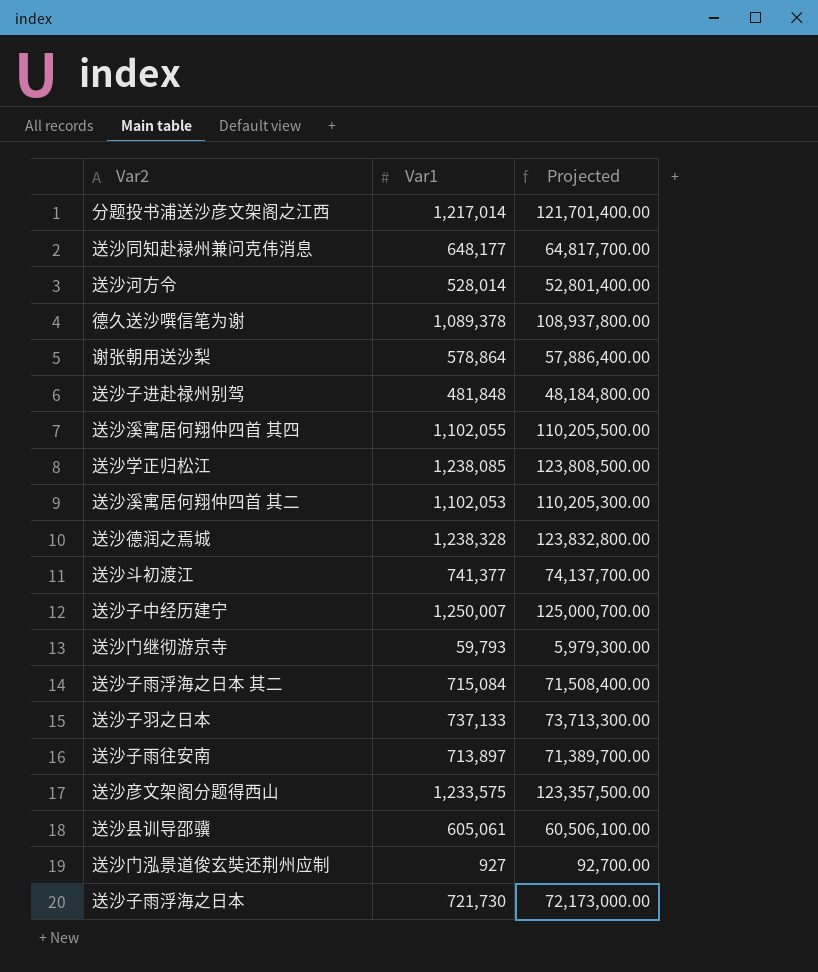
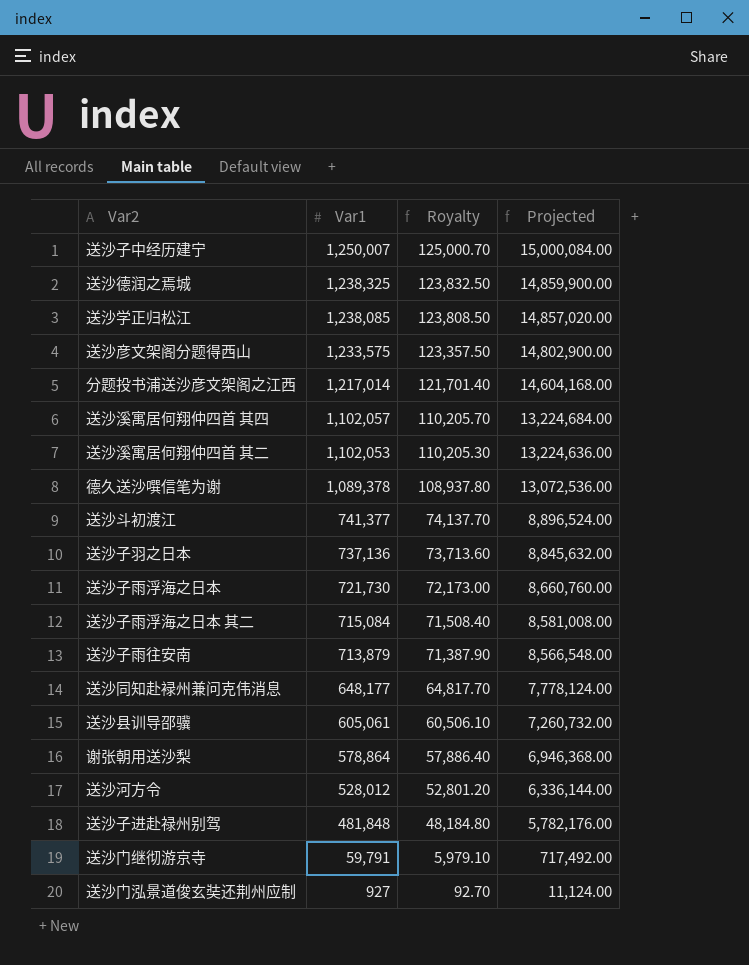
row order: none -> Var1 descending
column Royalty | formula: none -> [Var1] * 0.1
column Projected | formula: [Var1] * 100 -> [Var1] * 12
送沙德润之焉城 | Var1: 1,238,328 -> 1,238,325
送沙溪寓居何翔仲四首 其四 | Var1: 1,102,055 -> 1,102,057
送沙子羽之日本 | Var1: 737,133 -> 737,136
送沙子雨往安南 | Var1: 713,897 -> 713,879
送沙河方令 | Var1: 528,014 -> 528,012
送沙门继彻游京寺 | Var1: 59,793 -> 59,791

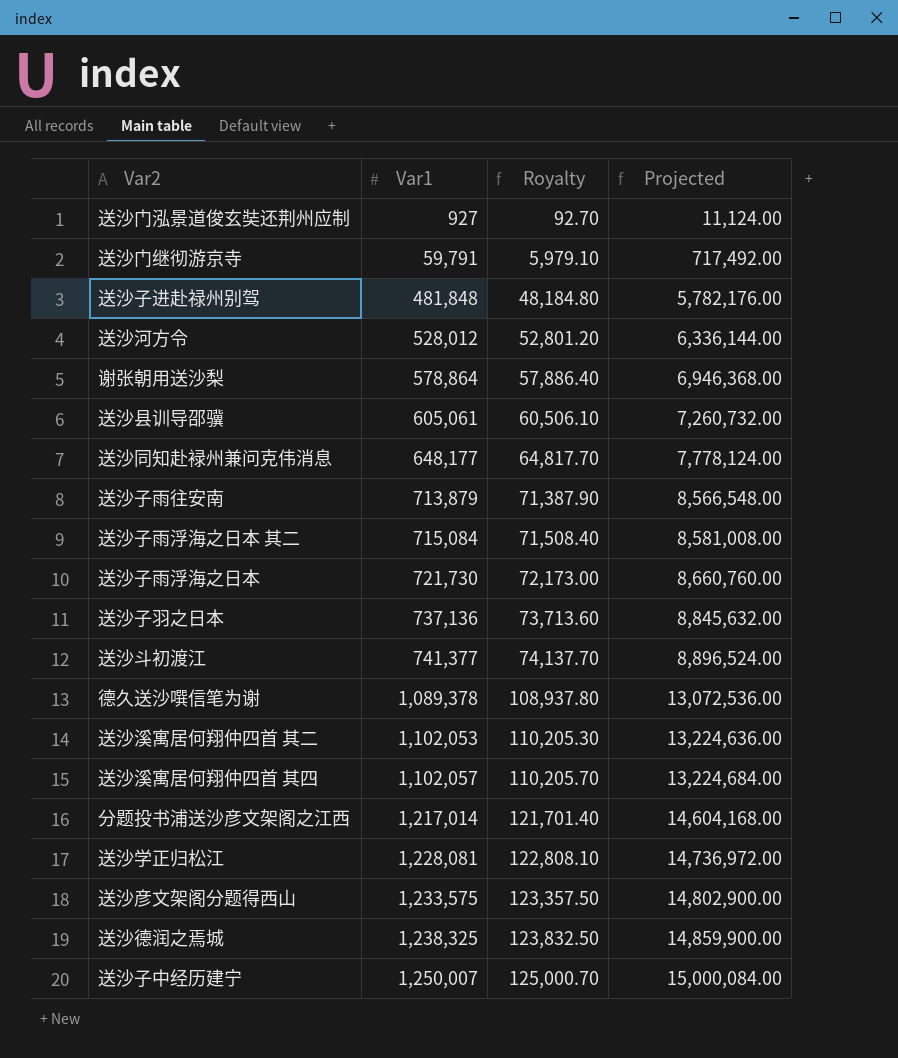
row order: Var1 descending -> Var1 ascending
送沙学正归松江 | Var1: 1,238,085 -> 1,228,081
送沙学正归松江 | Royalty: 123,808.50 -> 122,808.10
送沙学正归松江 | Projected: 14,857,020.00 -> 14,736,972.00

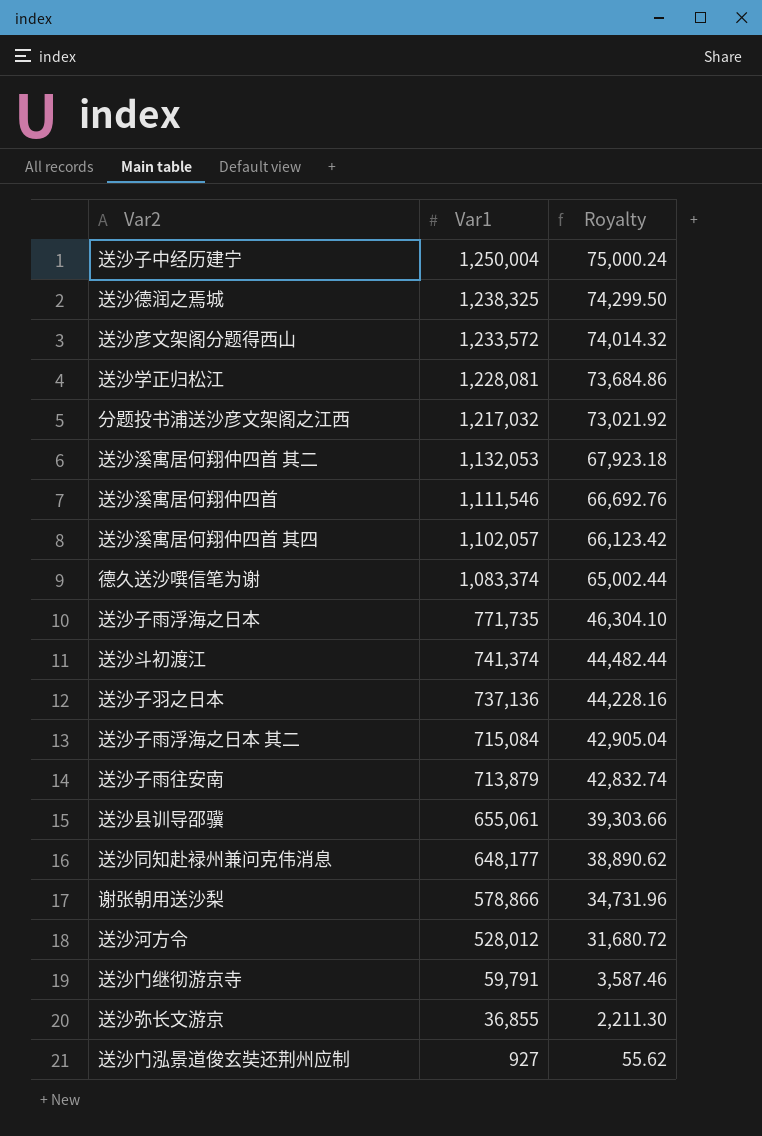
row order: Var1 ascending -> Var1 descending
column Projected | formula: [Var1] * 12 -> none
column Royalty | formula: [Var1] * 0.1 -> [Var1] * 0.06
row 送沙子进赴禄州别驾: 481,848 | 48,184.80 | 5,782,176.00 -> none
送沙子中经历建宁 | Var1: 1,250,007 -> 1,250,004
送沙彦文架阁分题得西山 | Var1: 1,233,575 -> 1,233,572
分题投书浦送沙彦文架阁之江西 | Var1: 1,217,014 -> 1,217,032
送沙溪寓居何翔仲四首 其二 | Var1: 1,102,053 -> 1,132,053
row 送沙溪寓居何翔仲四首: none -> 1,111,546 | 66,692.76
德久送沙噀信笔为谢 | Var1: 1,089,378 -> 1,083,374
送沙子雨浮海之日本 | Var1: 721,730 -> 771,735
送沙斗初渡江 | Var1: 741,377 -> 741,374
送沙县训导邵骥 | Var1: 605,061 -> 655,061
谢张朝用送沙梨 | Var1: 578,864 -> 578,866
row 送沙弥长文游京: none -> 36,855 | 2,211.30

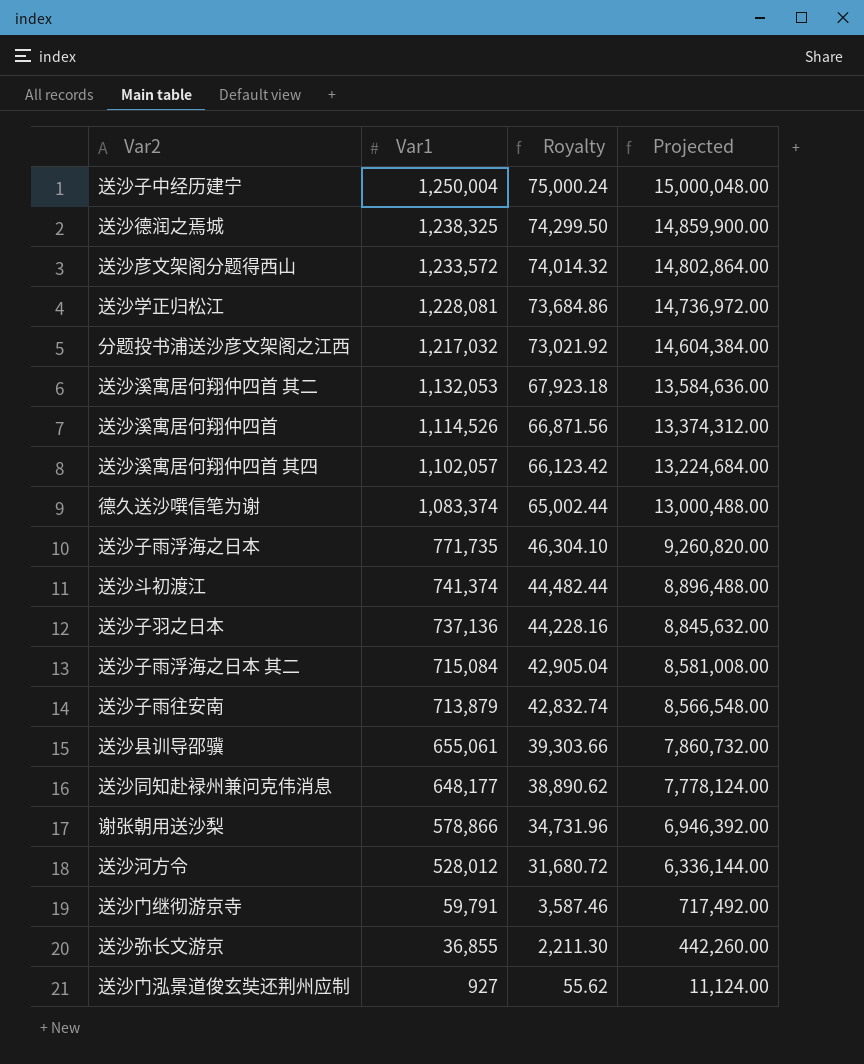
column Projected | formula: none -> [Var1] * 12
送沙溪寓居何翔仲四首 | Var1: 1,111,546 -> 1,114,526
送沙溪寓居何翔仲四首 | Royalty: 66,692.76 -> 66,871.56

